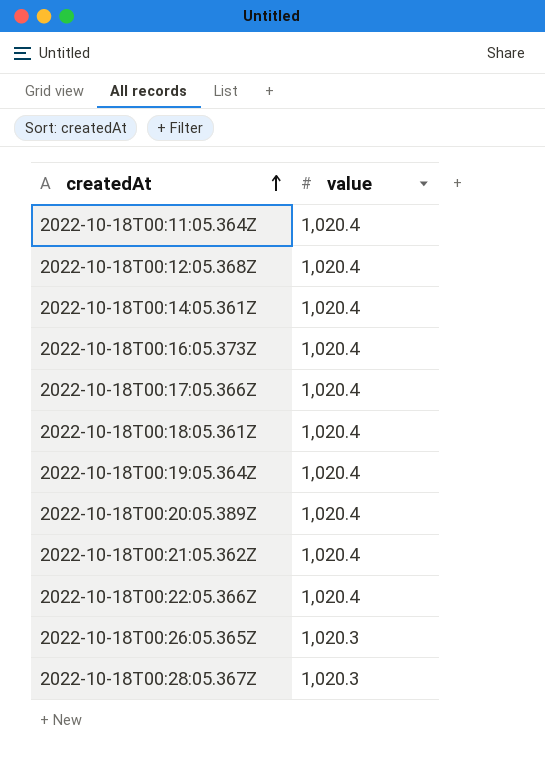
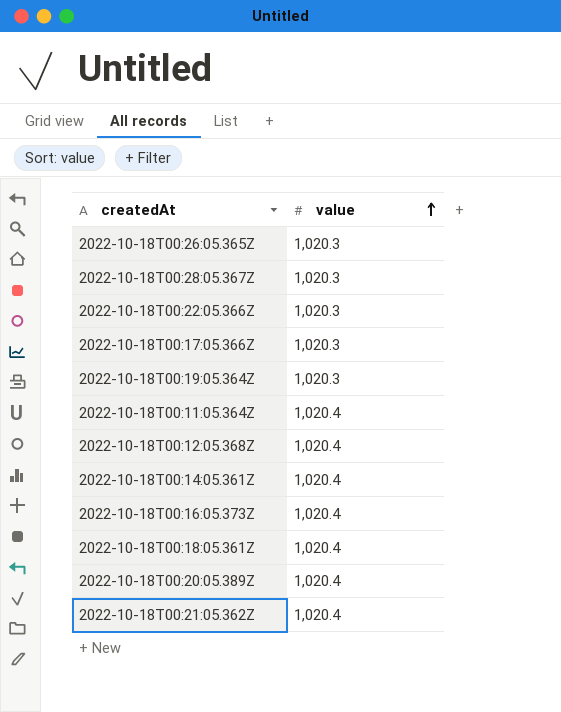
row order: createdAt ascending -> value ascending
2022-10-18T00:22:05.366Z | value: 1,020.4 -> 1,020.3
2022-10-18T00:17:05.366Z | value: 1,020.4 -> 1,020.3
2022-10-18T00:19:05.364Z | value: 1,020.4 -> 1,020.3

